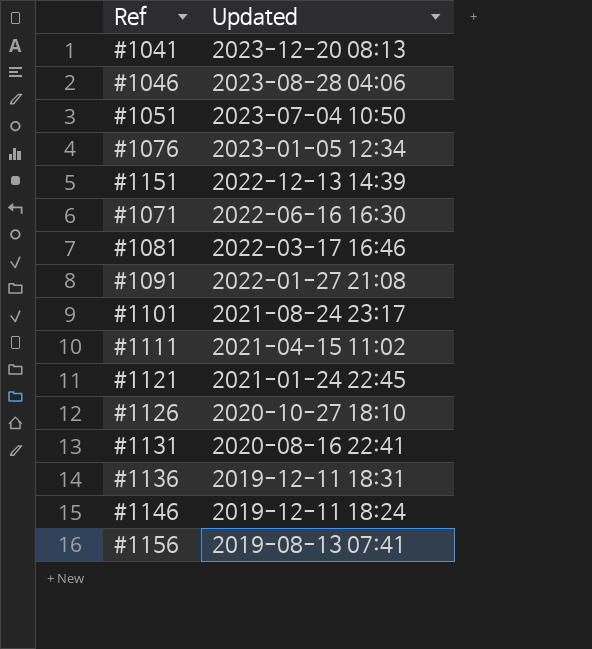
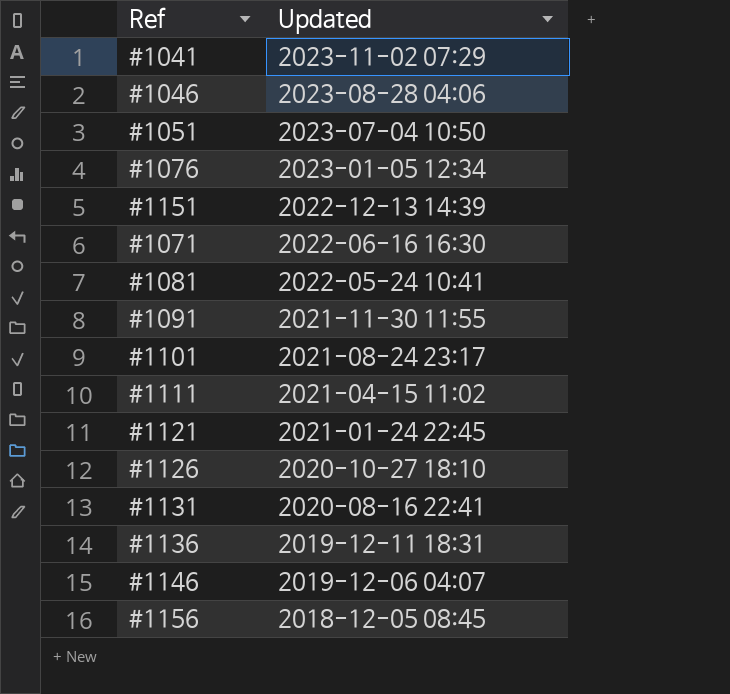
#1041 | Updated: 2023-12-20 08:13 -> 2023-11-02 07:29
#1081 | Updated: 2022-03-17 16:46 -> 2022-05-24 10:41
#1091 | Updated: 2022-01-27 21:08 -> 2021-11-30 11:55
#1146 | Updated: 2019-12-11 18:24 -> 2019-12-06 04:07
#1156 | Updated: 2019-08-13 07:41 -> 2018-12-05 08:45

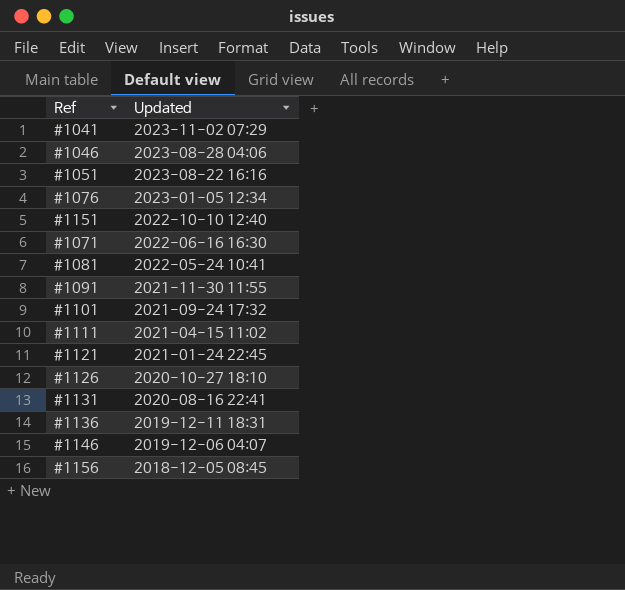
#1051 | Updated: 2023-07-04 10:50 -> 2023-08-22 16:16
#1151 | Updated: 2022-12-13 14:39 -> 2022-10-10 12:40
#1101 | Updated: 2021-08-24 23:17 -> 2021-09-24 17:32

